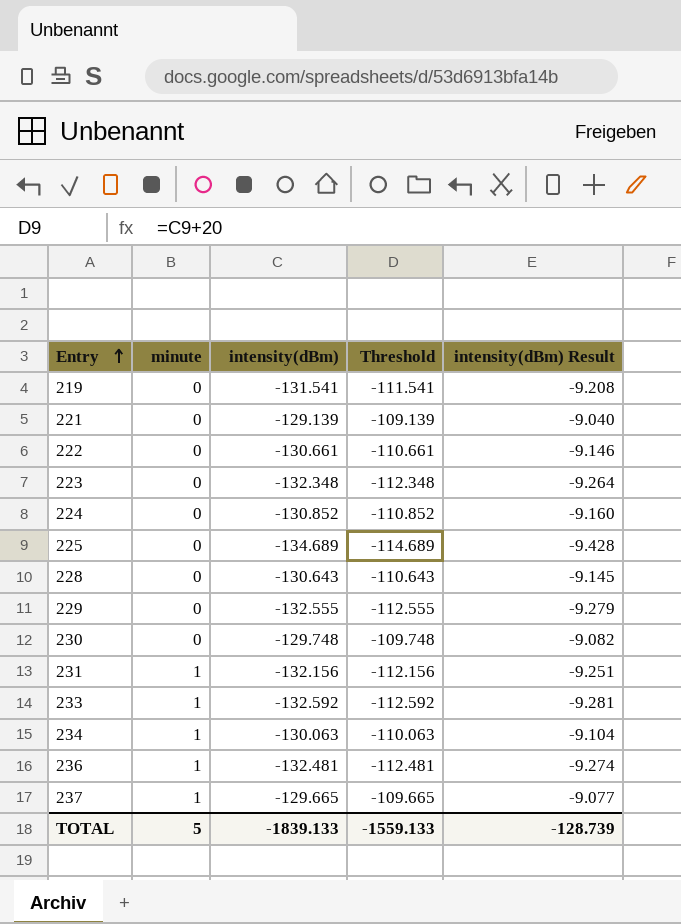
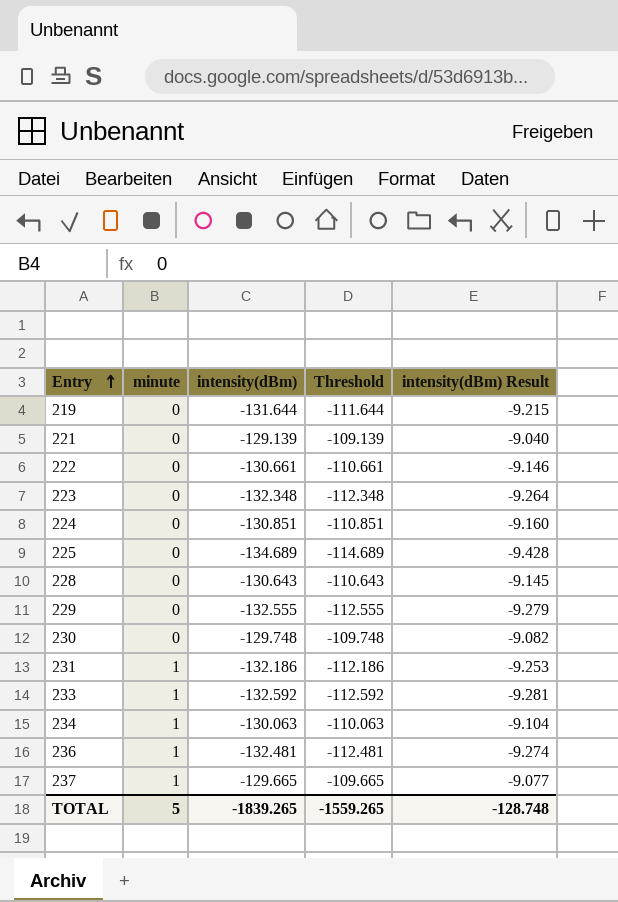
219 | intensity(dBm): -131.541 -> -131.644
219 | Threshold: -111.541 -> -111.644
219 | intensity(dBm) Result: -9.208 -> -9.215
224 | intensity(dBm): -130.852 -> -130.851
224 | Threshold: -110.852 -> -110.851
231 | intensity(dBm): -132.156 -> -132.186
231 | Threshold: -112.156 -> -112.186
231 | intensity(dBm) Result: -9.251 -> -9.253
TOTAL | intensity(dBm): -1839.133 -> -1839.265
TOTAL | Threshold: -1559.133 -> -1559.265
TOTAL | intensity(dBm) Result: -128.739 -> -128.748

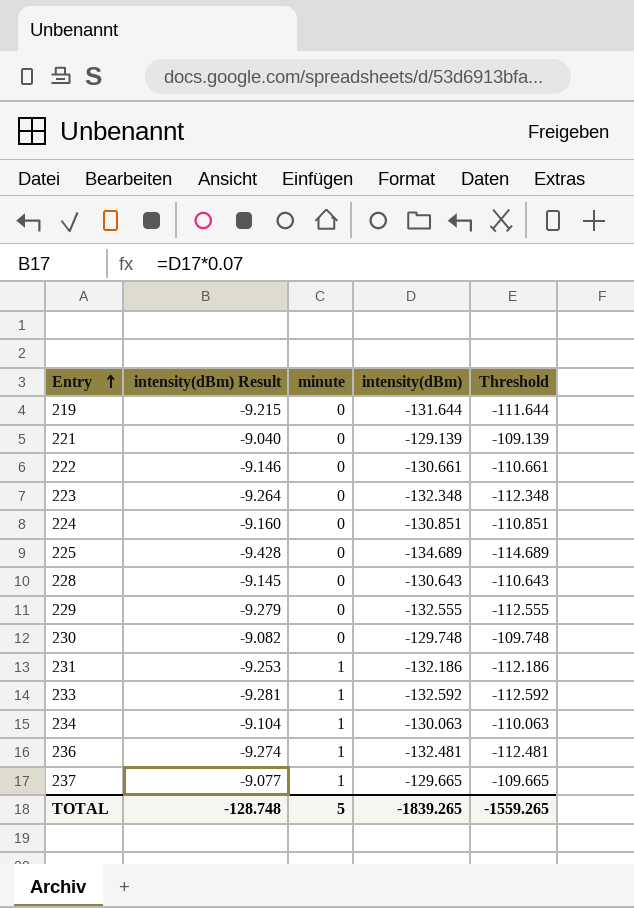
column intensity(dBm) Result | position: 5 -> 2

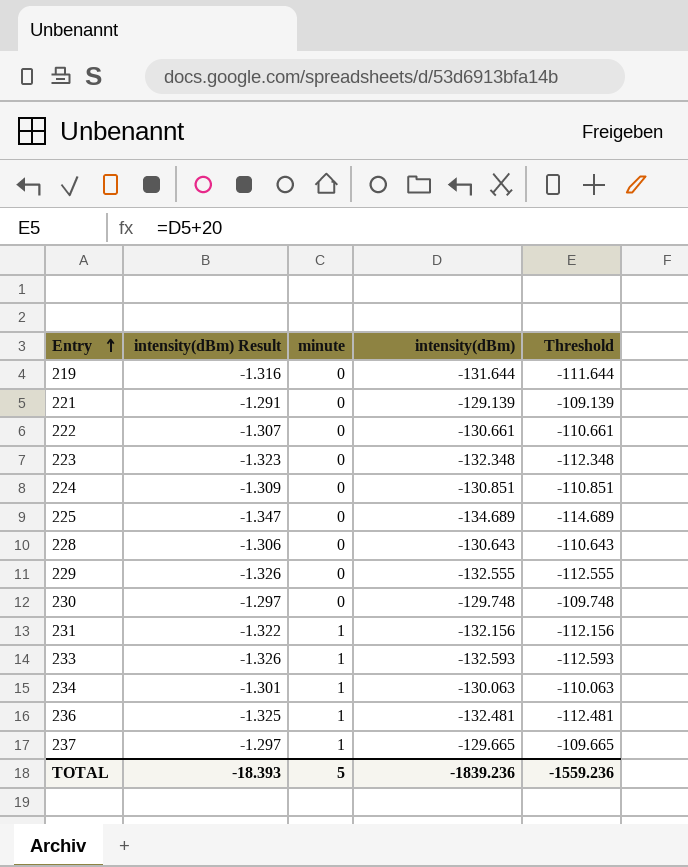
column intensity(dBm) Result | formula: [intensity(dBm)] * 0.07 -> [intensity(dBm)] * 0.01
231 | intensity(dBm): -132.186 -> -132.156
231 | Threshold: -112.186 -> -112.156
233 | intensity(dBm): -132.592 -> -132.593
233 | Threshold: -112.592 -> -112.593
TOTAL | intensity(dBm) Result: -128.748 -> -18.393
TOTAL | intensity(dBm): -1839.265 -> -1839.236
TOTAL | Threshold: -1559.265 -> -1559.236

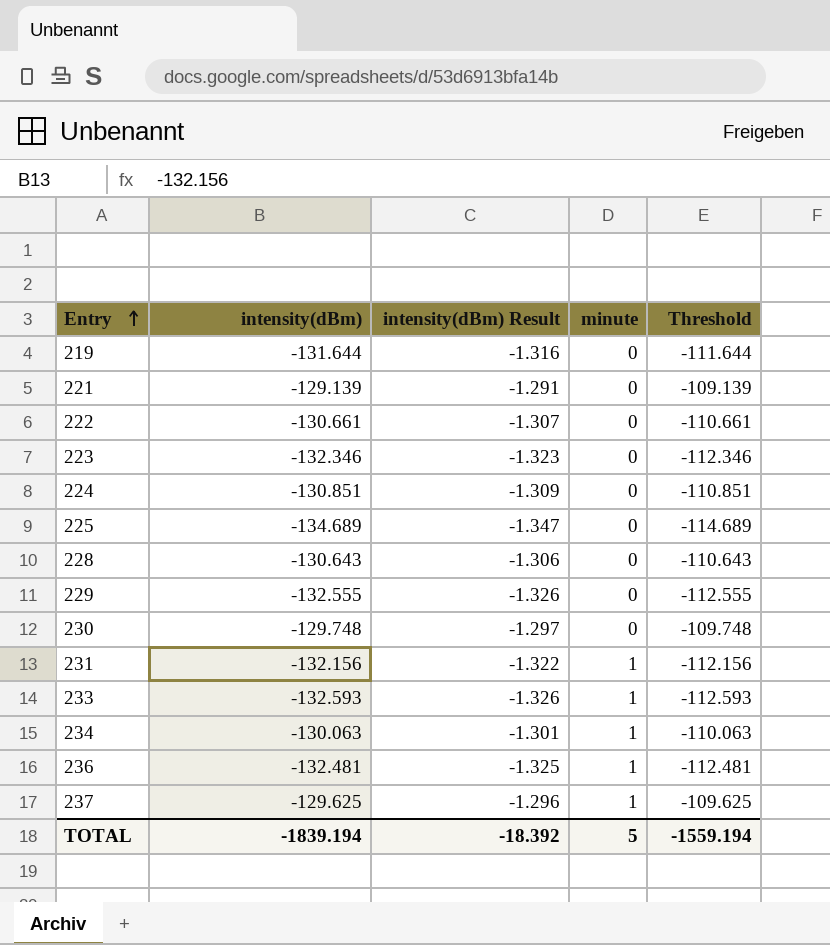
column intensity(dBm) | position: 4 -> 2
223 | intensity(dBm): -132.348 -> -132.346
223 | Threshold: -112.348 -> -112.346
237 | intensity(dBm): -129.665 -> -129.625
237 | intensity(dBm) Result: -1.297 -> -1.296
237 | Threshold: -109.665 -> -109.625
TOTAL | intensity(dBm): -1839.236 -> -1839.194
TOTAL | intensity(dBm) Result: -18.393 -> -18.392
TOTAL | Threshold: -1559.236 -> -1559.194

